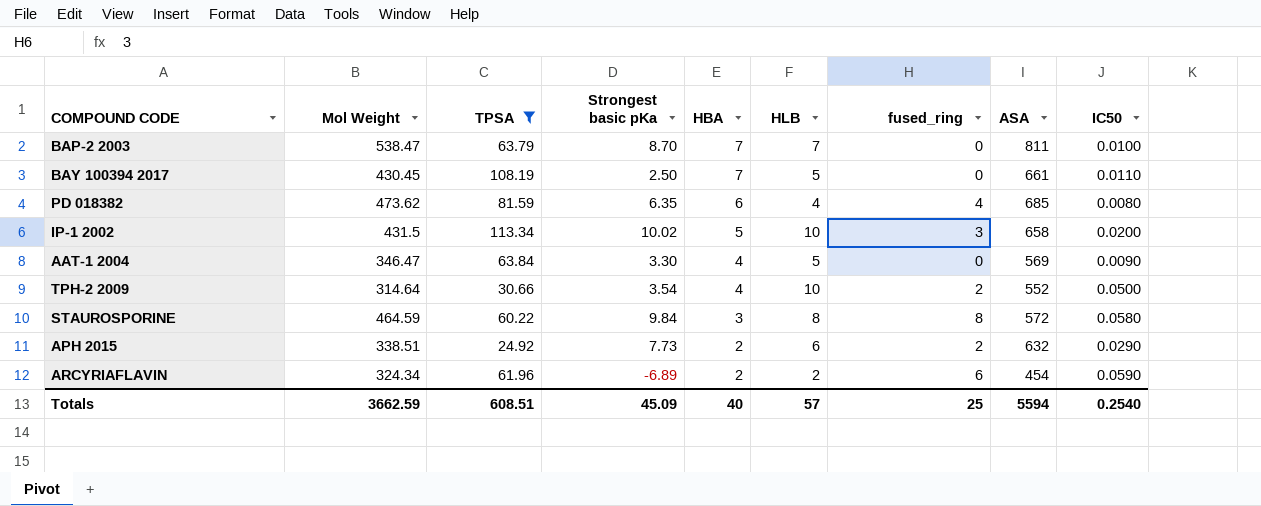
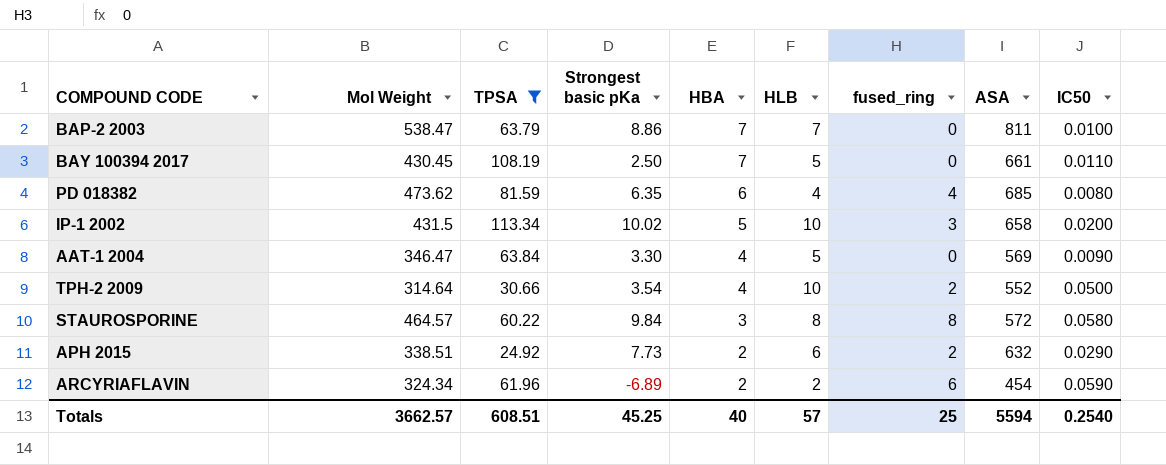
BAP-2 2003 | Strongest basic pKa: 8.70 -> 8.86
STAUROSPORINE | Mol Weight: 464.59 -> 464.57
Totals | Mol Weight: 3662.59 -> 3662.57
Totals | Strongest basic pKa: 45.09 -> 45.25

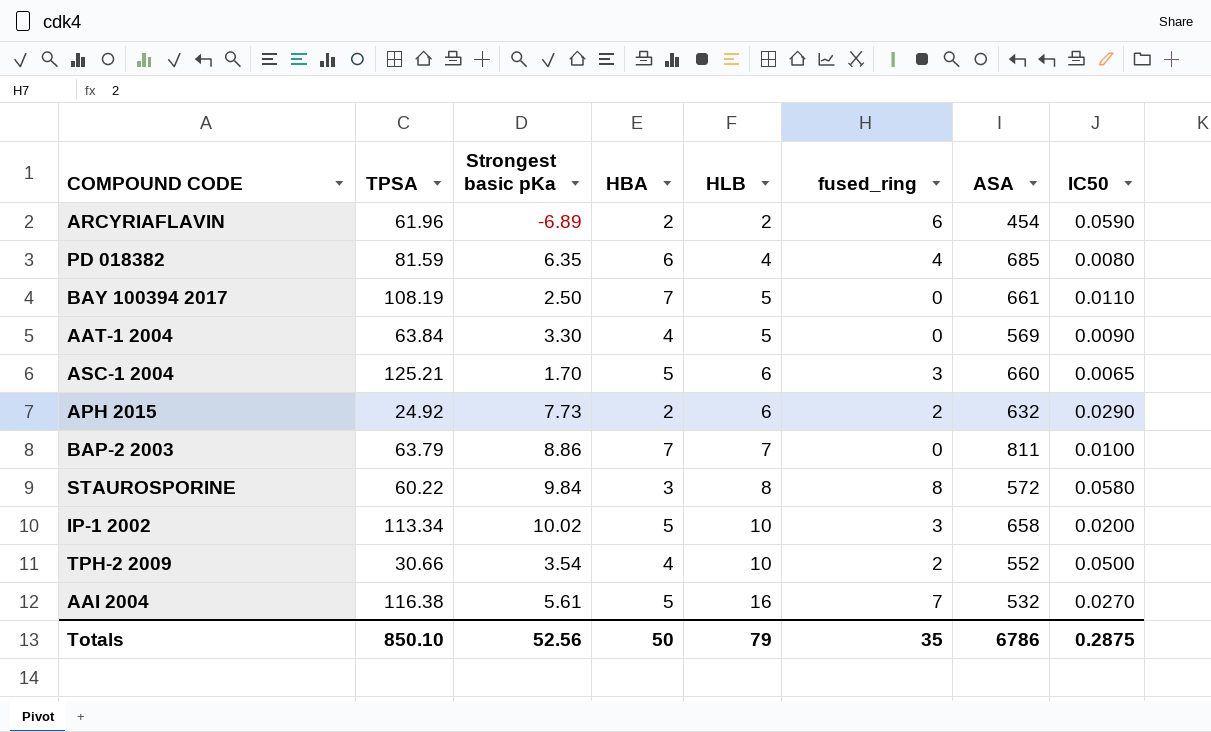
filter: TPSA <= 113.34 -> none
row order: HBA descending -> HLB ascending
column Mol Weight | position: 2 -> none
Totals | TPSA: 608.51 -> 850.10
Totals | Strongest basic pKa: 45.25 -> 52.56
Totals | HBA: 40 -> 50
Totals | HLB: 57 -> 79
Totals | fused_ring: 25 -> 35
Totals | ASA: 5594 -> 6786
Totals | IC50: 0.2540 -> 0.2875

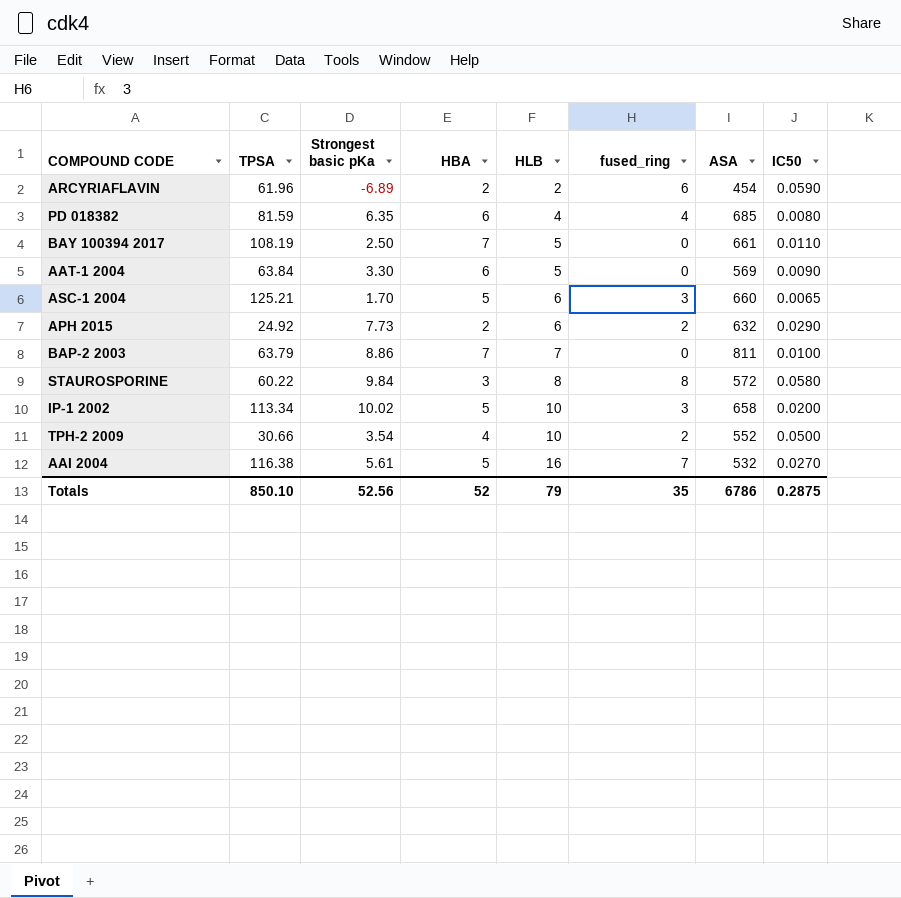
AAT-1 2004 | HBA: 4 -> 6
Totals | HBA: 50 -> 52

